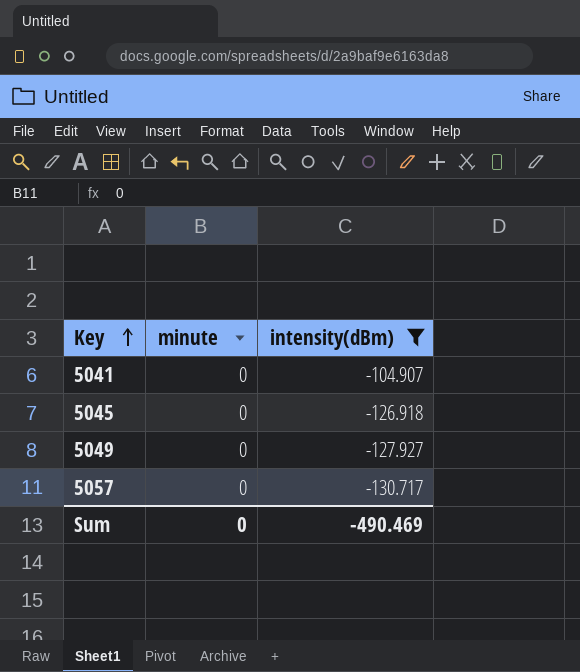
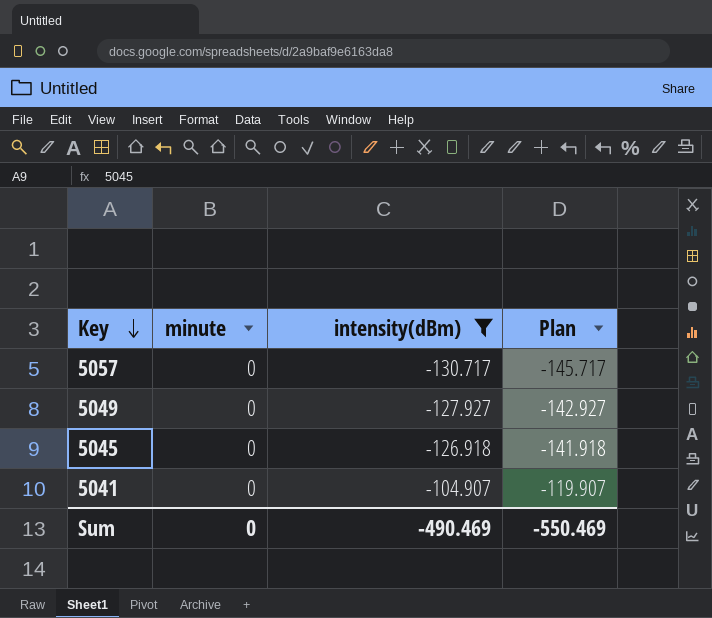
row order: Key ascending -> Key descending
column Plan | formula: none -> [intensity(dBm)] - 15

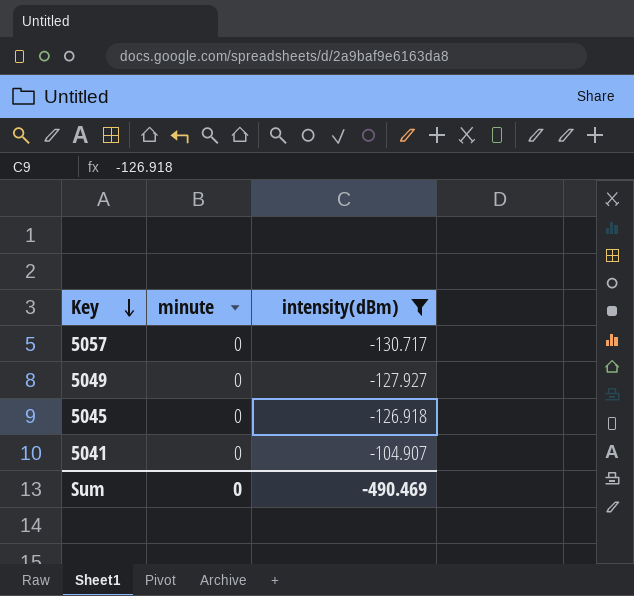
column Plan | formula: [intensity(dBm)] - 15 -> none

